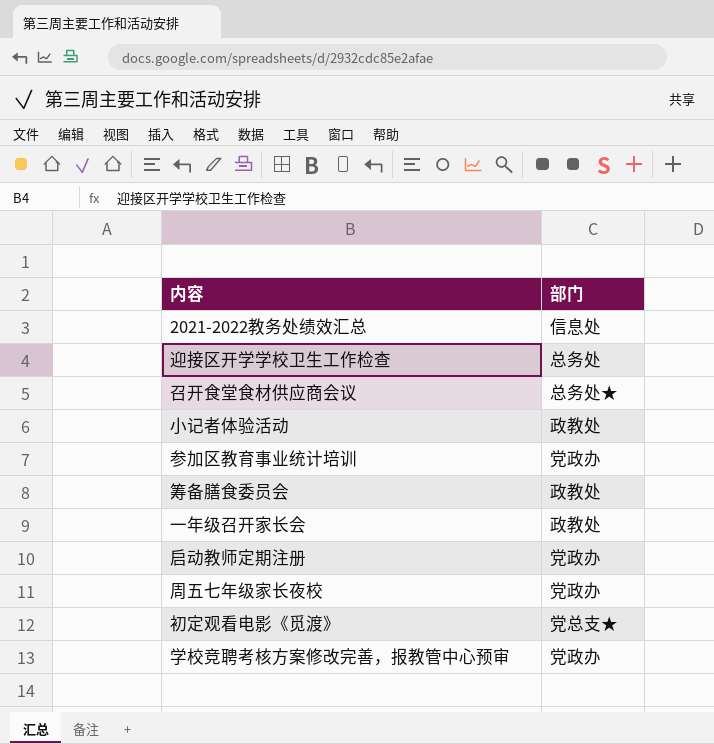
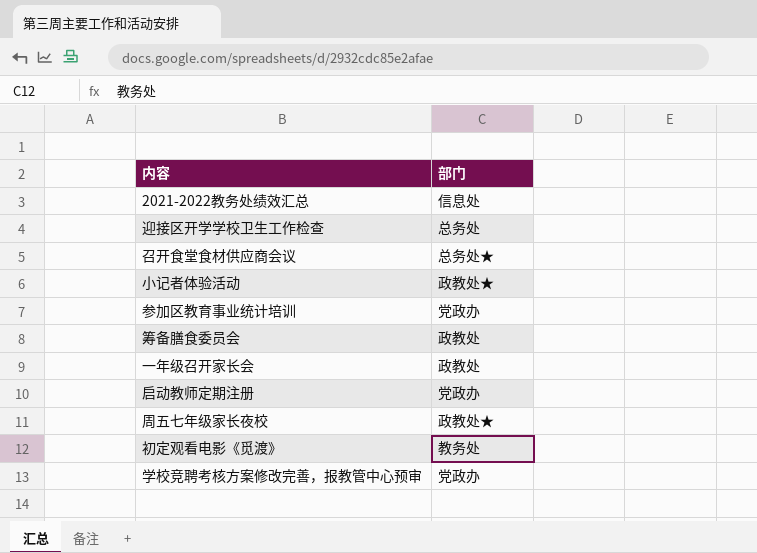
小记者体验活动 | 部门: 政教处 -> 政教处★
周五七年级家长夜校 | 部门: 党政办 -> 政教处★
初定观看电影《觅渡》 | 部门: 党总支★ -> 教务处

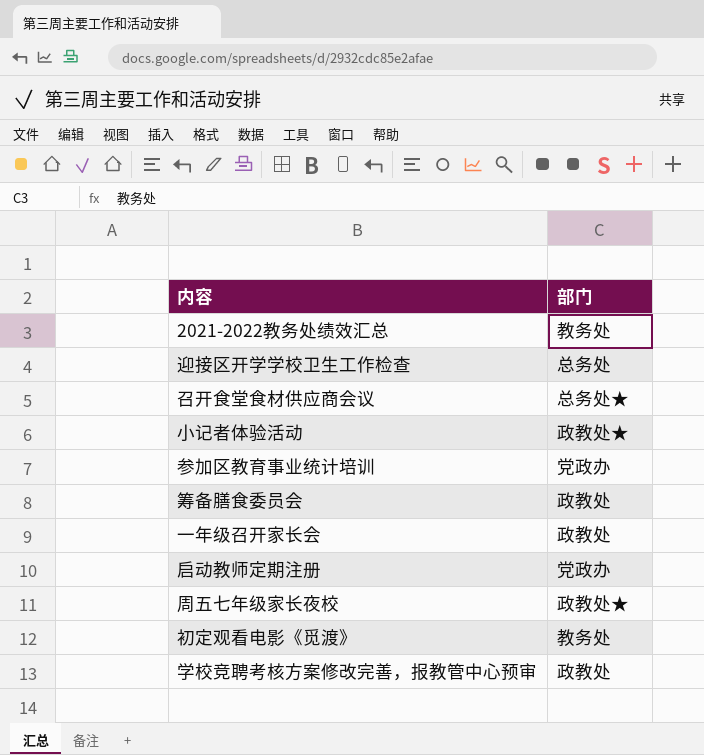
2021-2022教务处绩效汇总 | 部门: 信息处 -> 教务处
学校竞聘考核方案修改完善，报教管中心预审 | 部门: 党政办 -> 政教处

